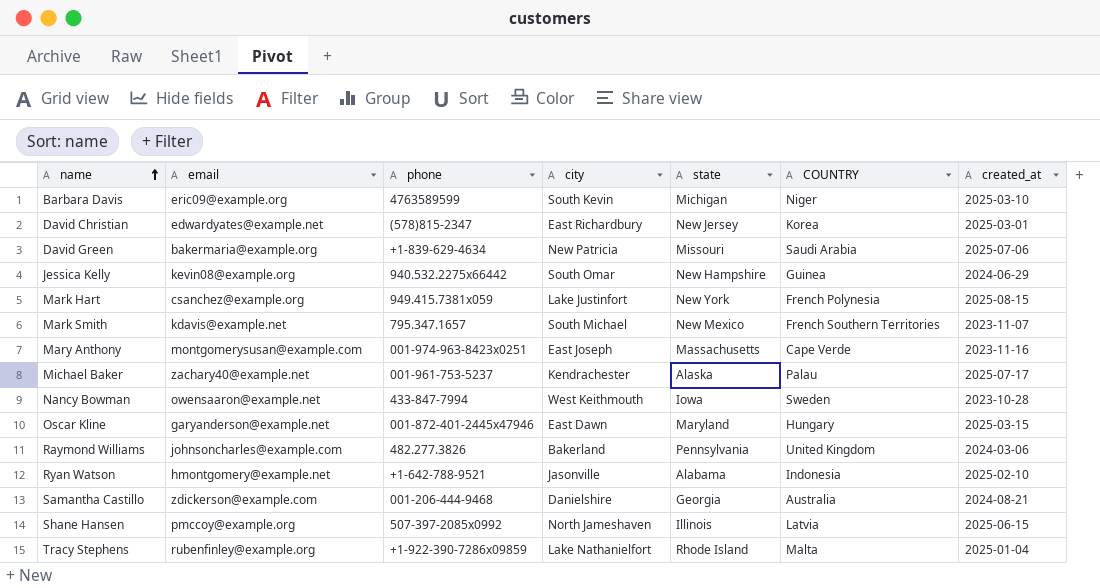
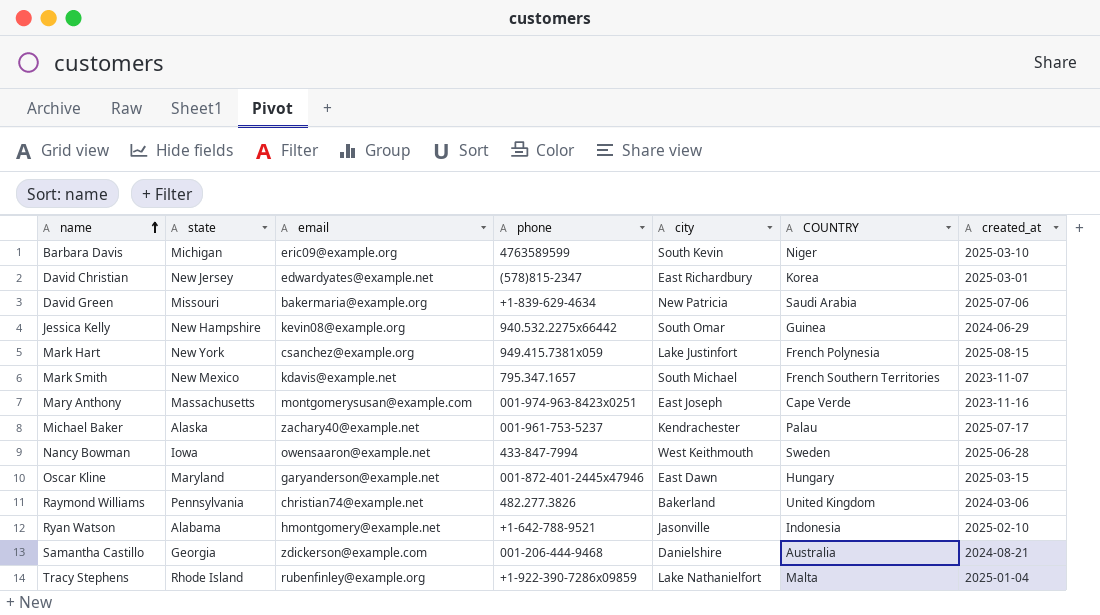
column state | position: 5 -> 2
row Shane Hansen: pmccoy@example.org | 507-397-2085x0992 | North Jameshaven | Illinois | Latvia | 2025-06-15 -> none
Nancy Bowman | created_at: 2023-10-28 -> 2025-06-28
Raymond Williams | email: johnsoncharles@example.com -> christian74@example.net

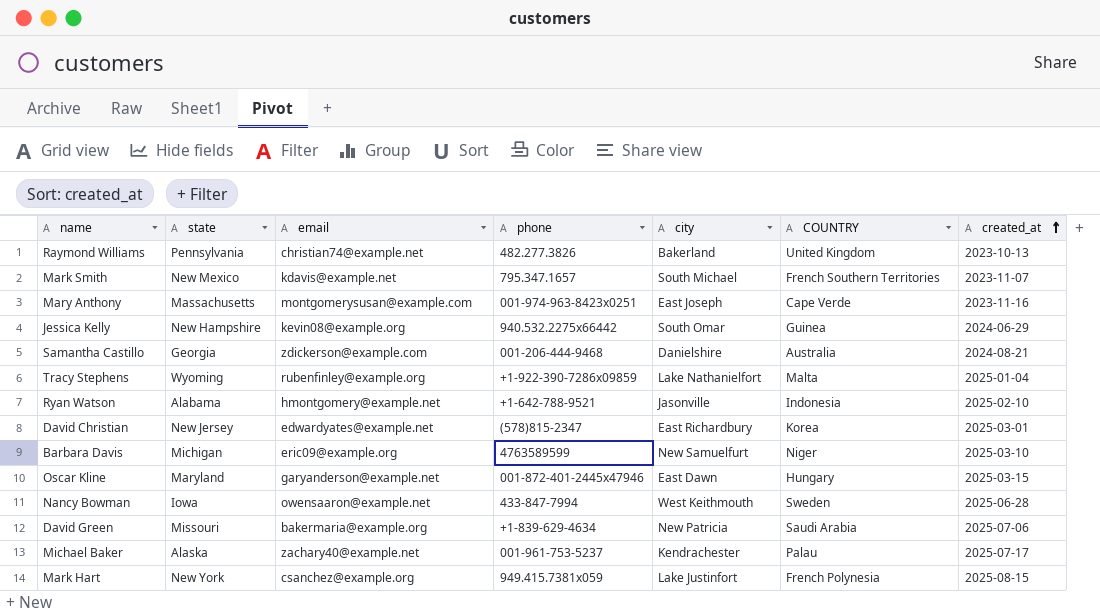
row order: name ascending -> created_at ascending
Raymond Williams | created_at: 2024-03-06 -> 2023-10-13
Tracy Stephens | state: Rhode Island -> Wyoming
Barbara Davis | city: South Kevin -> New Samuelfurt

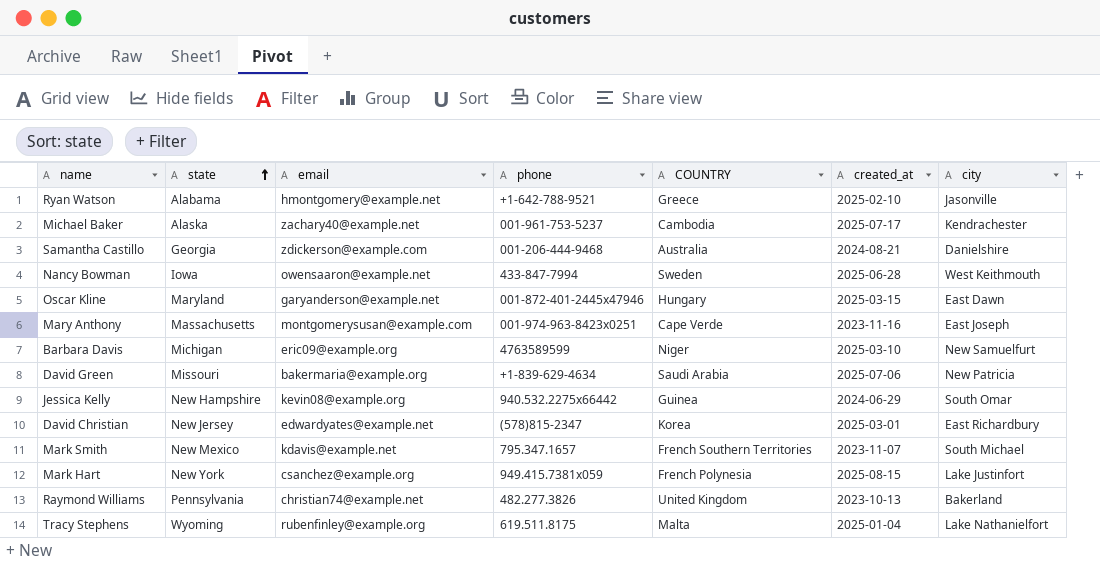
row order: created_at ascending -> state ascending
column city | position: 5 -> 7
Ryan Watson | COUNTRY: Indonesia -> Greece
Michael Baker | COUNTRY: Palau -> Cambodia
Tracy Stephens | phone: +1-922-390-7286x09859 -> 619.511.8175

